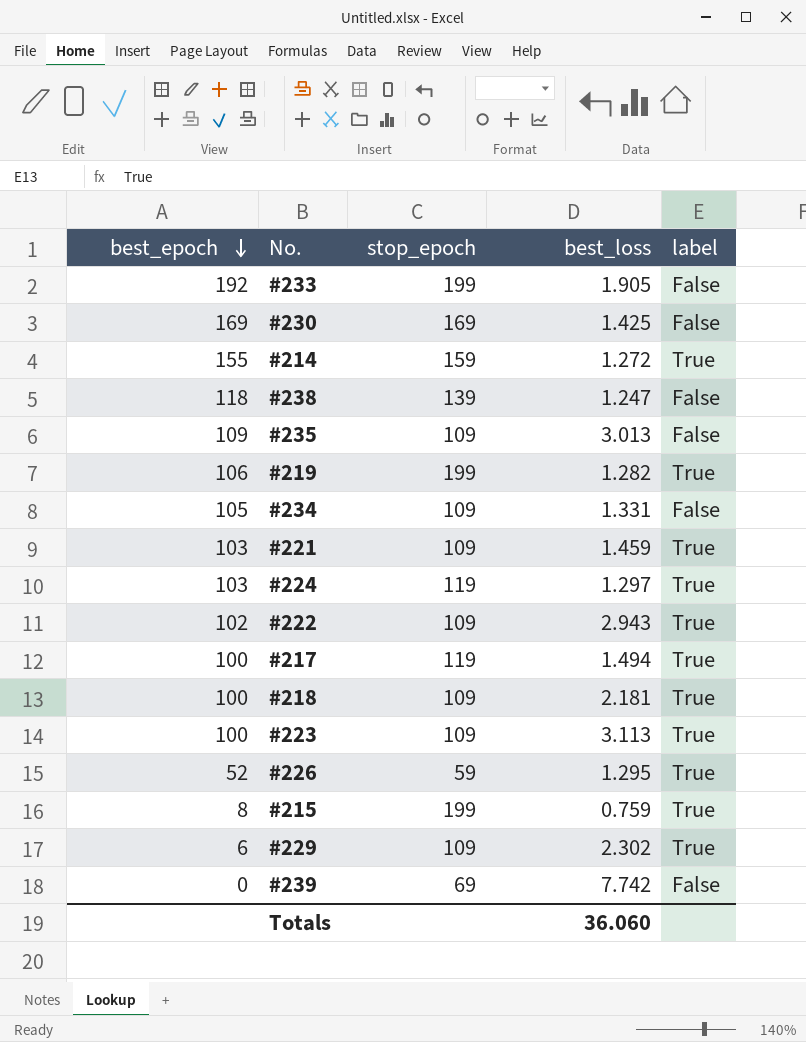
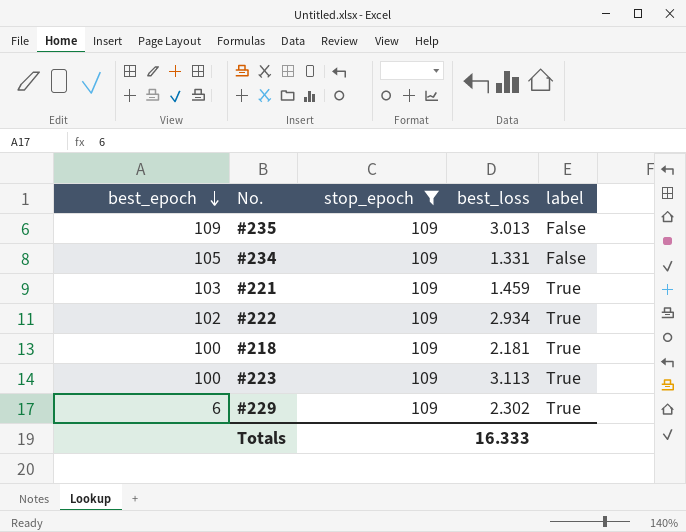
filter: none -> stop_epoch = 109
#222 | best_loss: 2.943 -> 2.934
Totals | best_loss: 36.060 -> 16.333

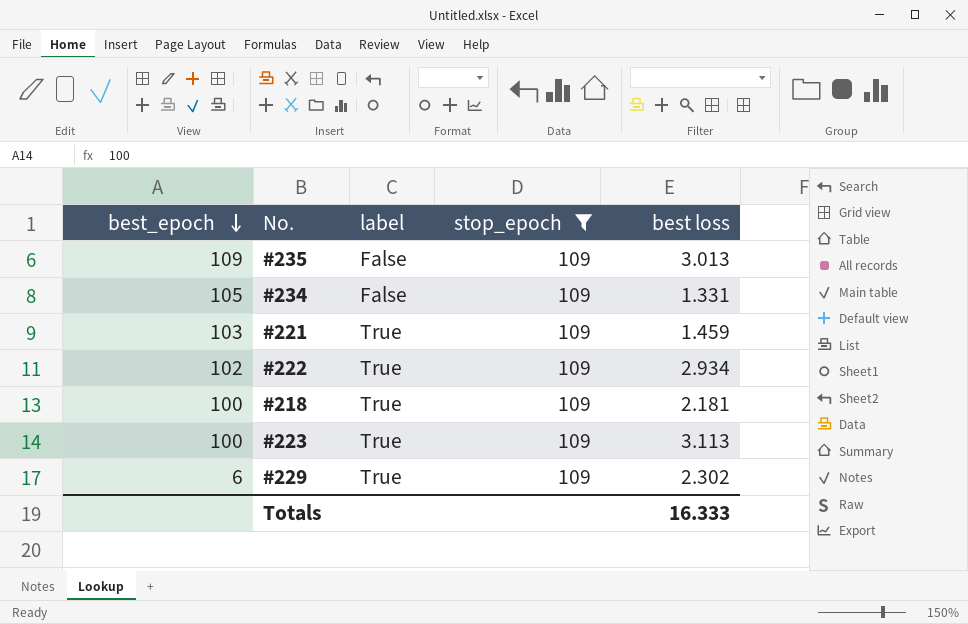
column label | position: 5 -> 3
column name: best_loss -> best loss

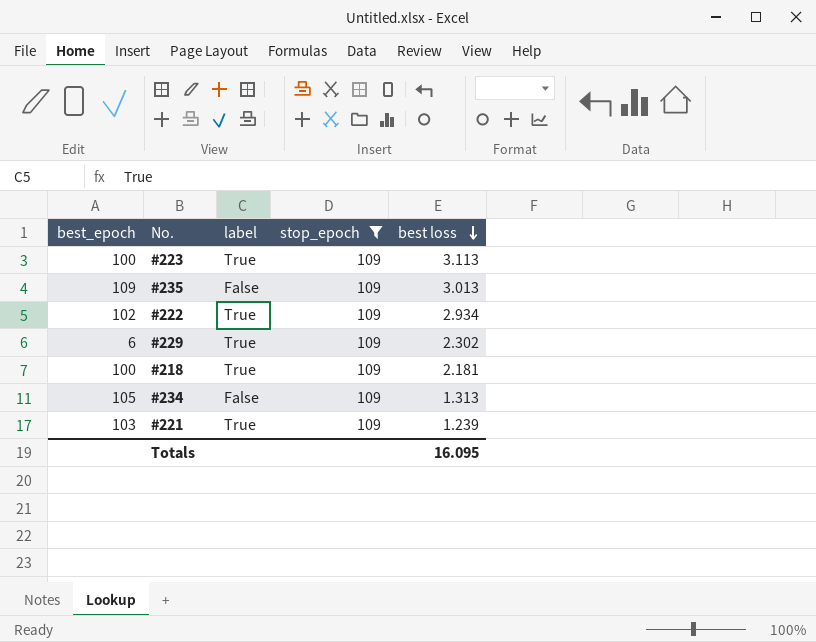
row order: best_epoch descending -> best loss descending
#234 | best loss: 1.331 -> 1.313
#221 | best loss: 1.459 -> 1.239
Totals | best loss: 16.333 -> 16.095

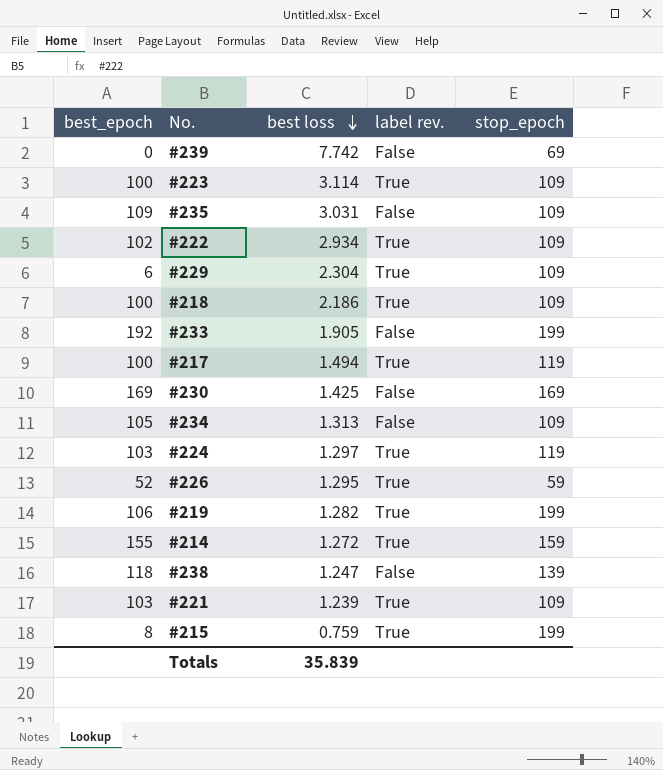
filter: stop_epoch = 109 -> none
column best loss | position: 5 -> 3
column name: label -> label rev.
#223 | best loss: 3.113 -> 3.114
#235 | best loss: 3.013 -> 3.031
#229 | best loss: 2.302 -> 2.304
#218 | best loss: 2.181 -> 2.186
Totals | best loss: 16.095 -> 35.839

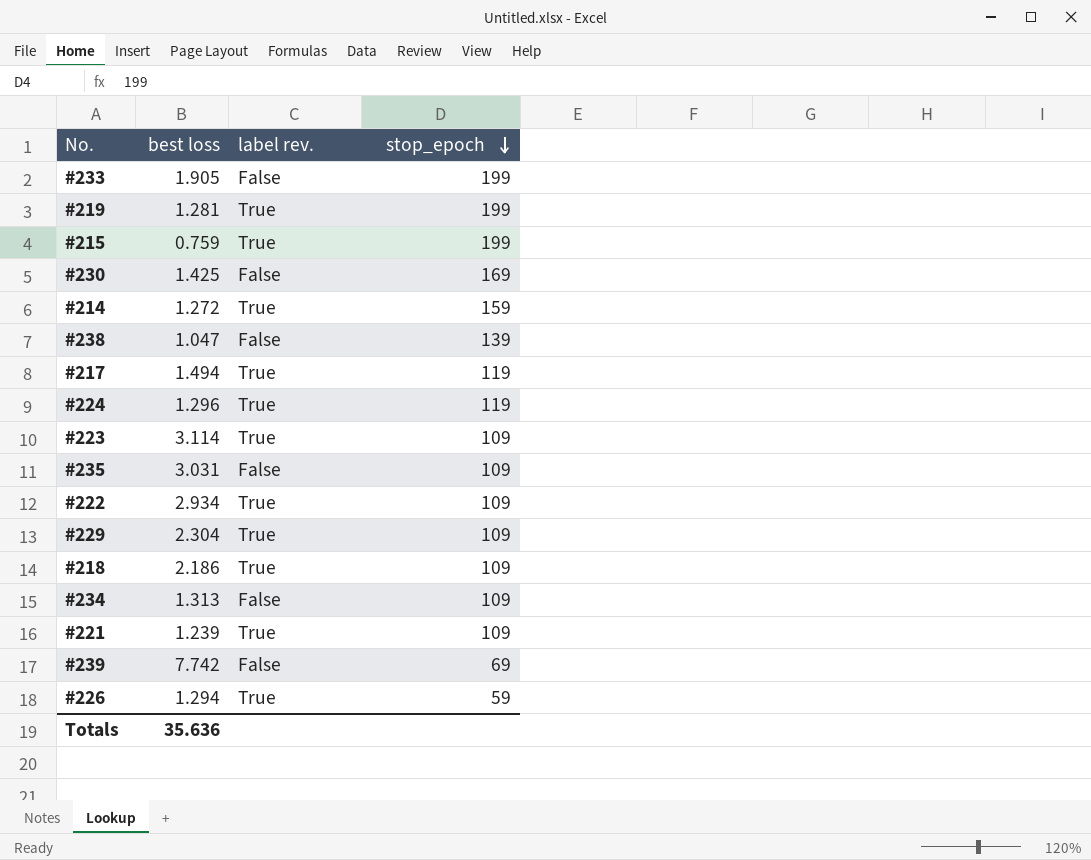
row order: best loss descending -> stop_epoch descending
column best_epoch | position: 1 -> none
#219 | best loss: 1.282 -> 1.281
#238 | best loss: 1.247 -> 1.047
#224 | best loss: 1.297 -> 1.296
#226 | best loss: 1.295 -> 1.294
Totals | best loss: 35.839 -> 35.636

